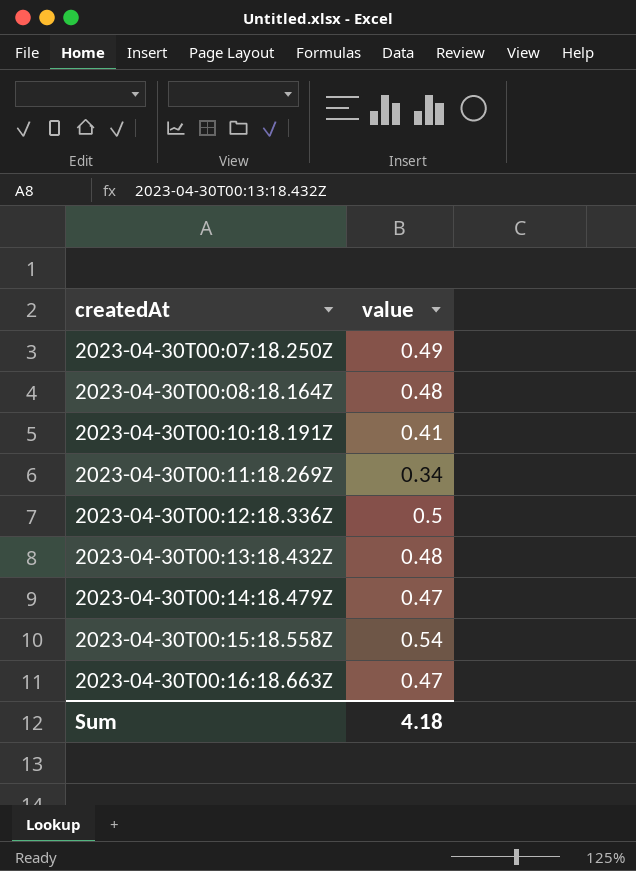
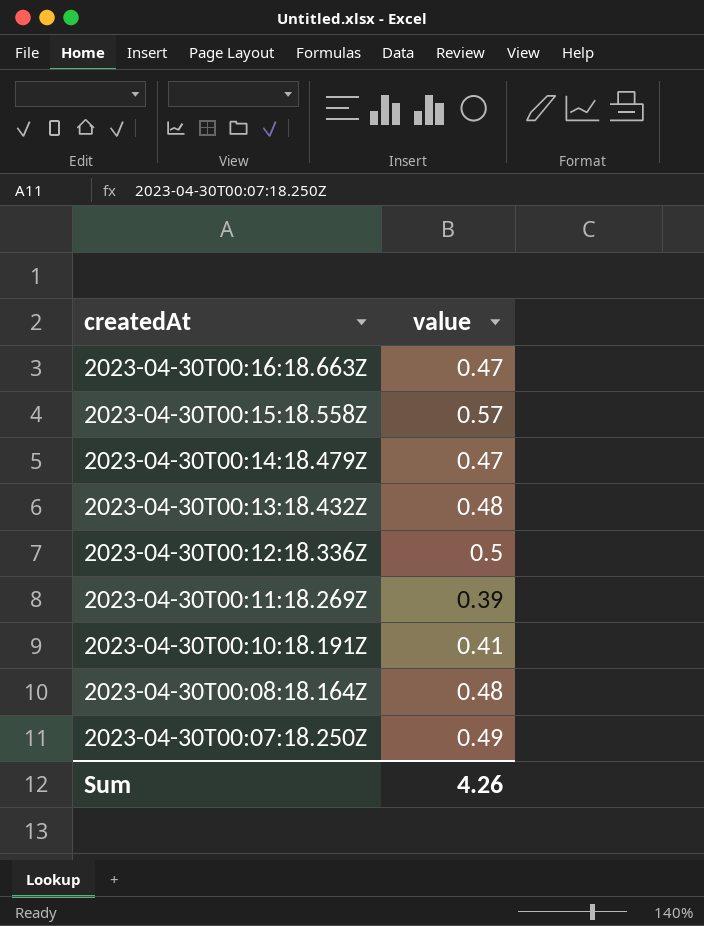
row order: createdAt ascending -> createdAt descending
2023-04-30T00:15:18.558Z | value: 0.54 -> 0.57
2023-04-30T00:11:18.269Z | value: 0.34 -> 0.39
Sum | value: 4.18 -> 4.26

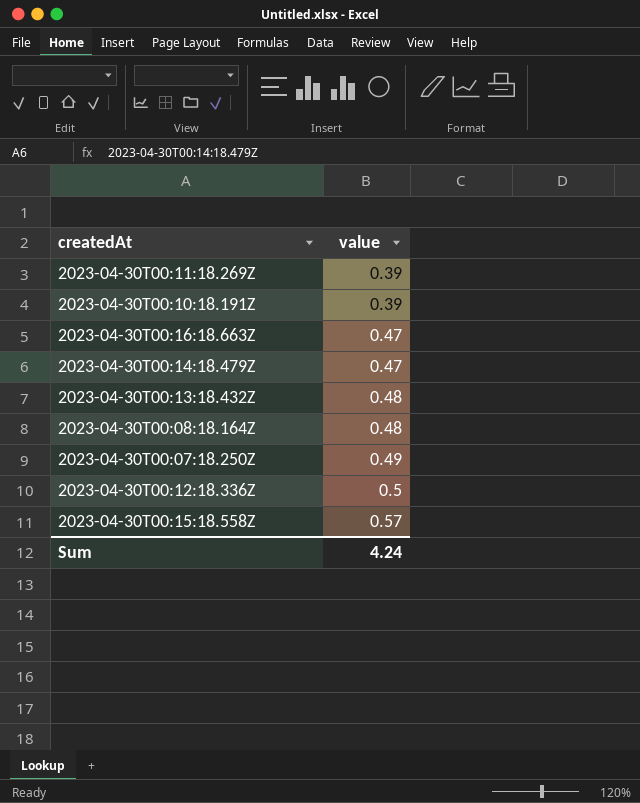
row order: createdAt descending -> value ascending
2023-04-30T00:10:18.191Z | value: 0.41 -> 0.39
Sum | value: 4.26 -> 4.24

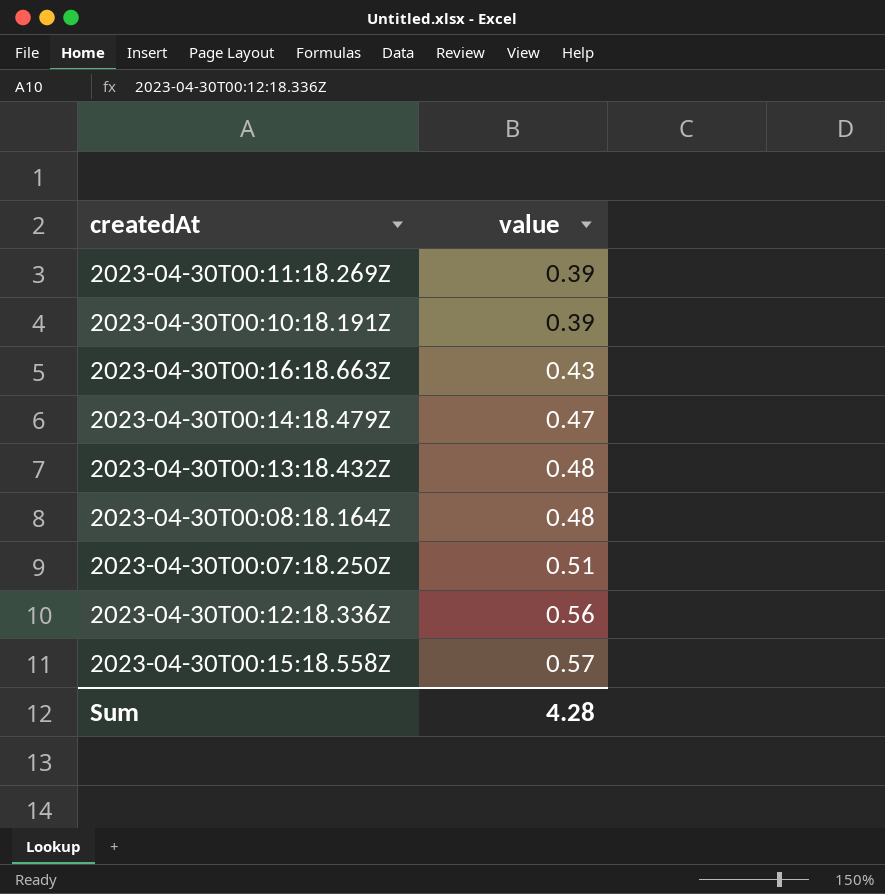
2023-04-30T00:16:18.663Z | value: 0.47 -> 0.43
2023-04-30T00:07:18.250Z | value: 0.49 -> 0.51
2023-04-30T00:12:18.336Z | value: 0.5 -> 0.56
Sum | value: 4.24 -> 4.28

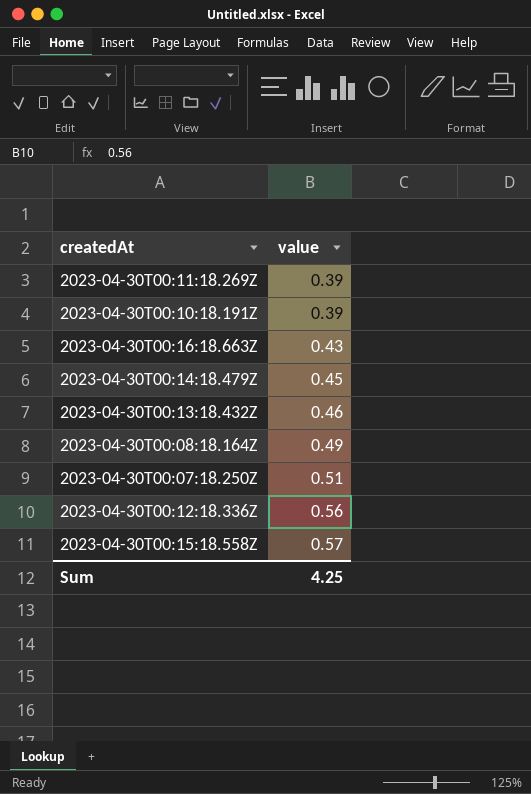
2023-04-30T00:14:18.479Z | value: 0.47 -> 0.45
2023-04-30T00:13:18.432Z | value: 0.48 -> 0.46
2023-04-30T00:08:18.164Z | value: 0.48 -> 0.49
Sum | value: 4.28 -> 4.25

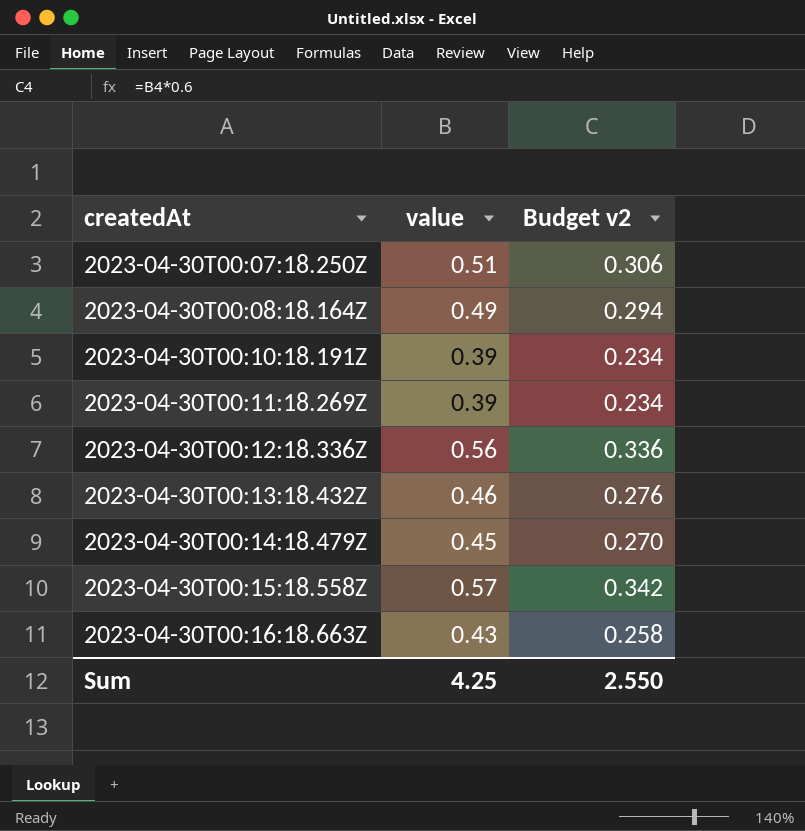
row order: value ascending -> createdAt ascending
column Budget v2 | formula: none -> [value] * 0.6

